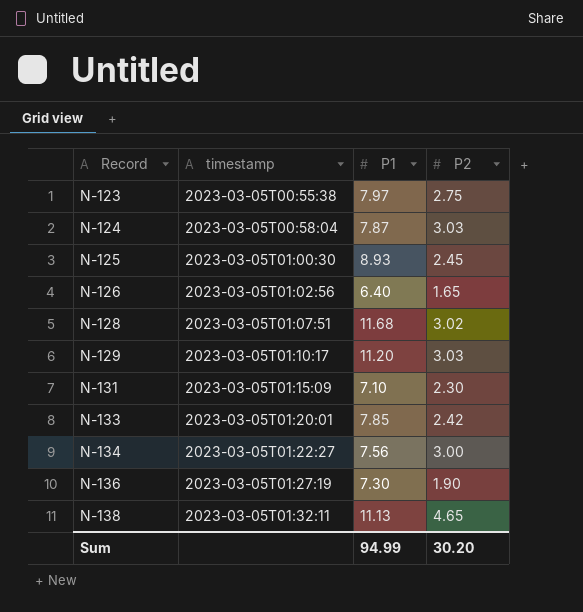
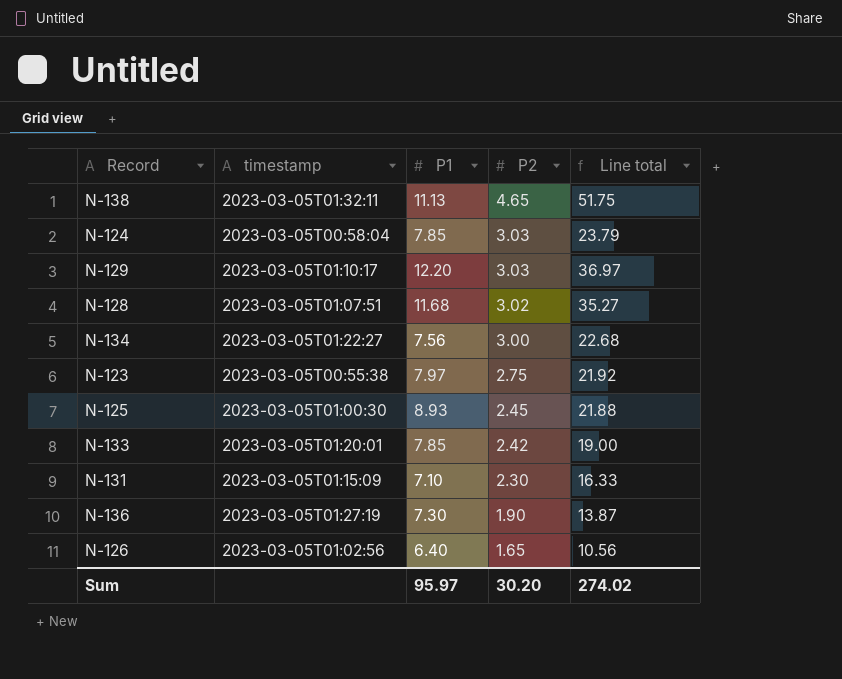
row order: Record ascending -> P2 descending
column Line total | formula: none -> [P1] * [P2]
N-124 | P1: 7.87 -> 7.85
N-129 | P1: 11.20 -> 12.20
Sum | P1: 94.99 -> 95.97

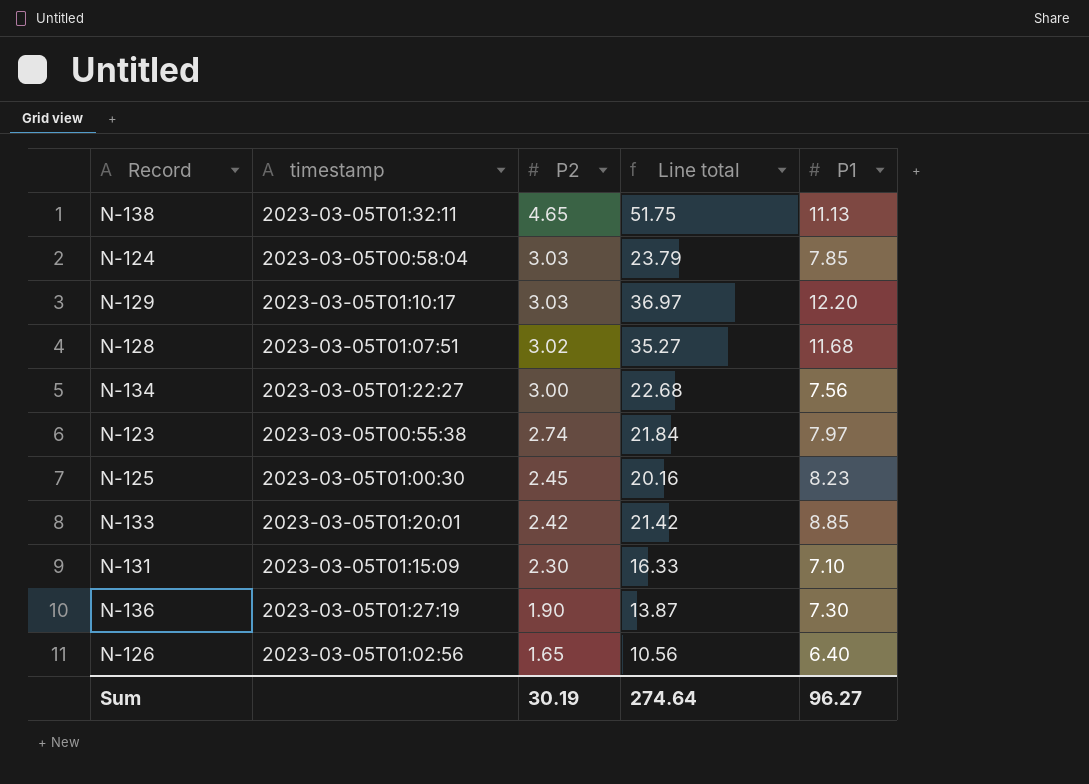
column P1 | position: 3 -> 5
N-123 | P2: 2.75 -> 2.74
N-123 | Line total: 21.92 -> 21.84
N-125 | Line total: 21.88 -> 20.16
N-125 | P1: 8.93 -> 8.23
N-133 | Line total: 19.00 -> 21.42
N-133 | P1: 7.85 -> 8.85
Sum | P2: 30.20 -> 30.19
Sum | Line total: 274.02 -> 274.64
Sum | P1: 95.97 -> 96.27

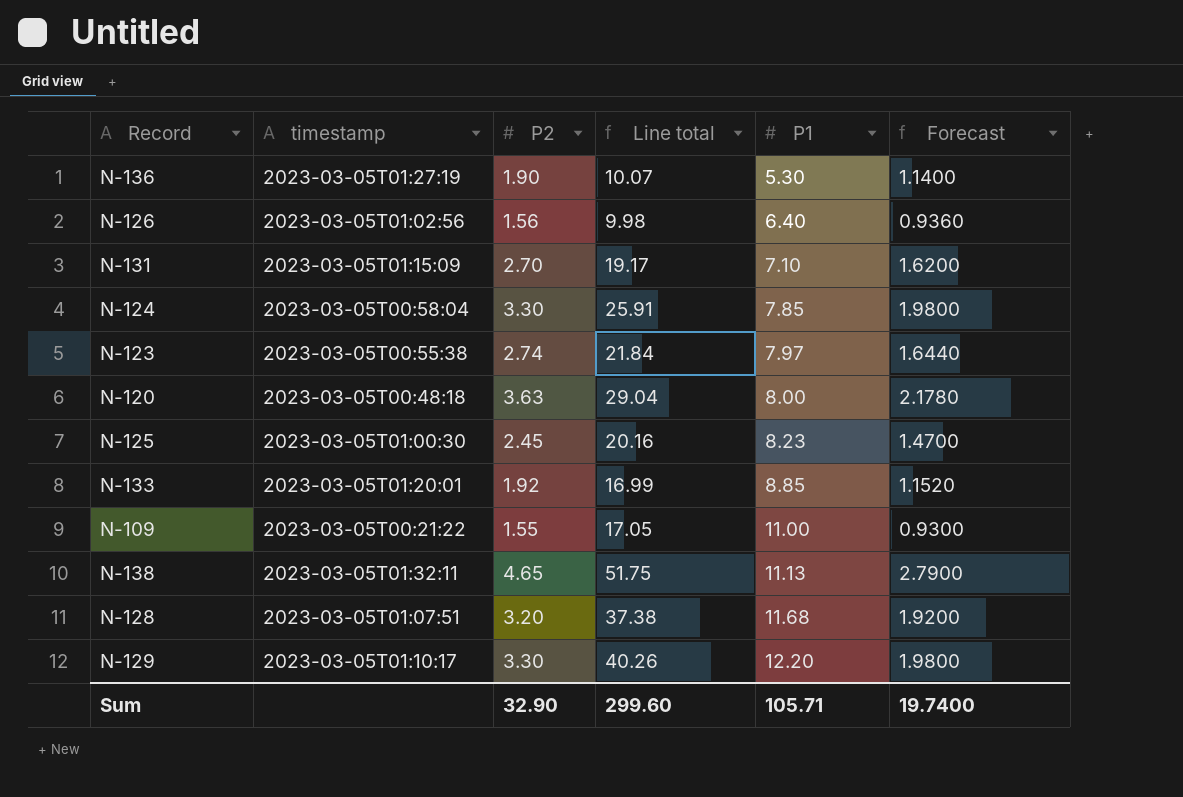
row order: P2 descending -> P1 ascending
column Forecast | formula: none -> [P2] * 0.6
row N-134: 2023-03-05T01:22:27 | 3.00 | 22.68 | 7.56 -> none
N-136 | Line total: 13.87 -> 10.07
N-136 | P1: 7.30 -> 5.30
N-126 | P2: 1.65 -> 1.56
N-126 | Line total: 10.56 -> 9.98
N-131 | P2: 2.30 -> 2.70
N-131 | Line total: 16.33 -> 19.17
N-124 | P2: 3.03 -> 3.30
N-124 | Line total: 23.79 -> 25.91
row N-120: none -> 2023-03-05T00:48:18 | 3.63 | 29.04 | 8.00 | 2.1780
N-133 | P2: 2.42 -> 1.92
N-133 | Line total: 21.42 -> 16.99
row N-109: none -> 2023-03-05T00:21:22 | 1.55 | 17.05 | 11.00 | 0.9300
N-128 | P2: 3.02 -> 3.20
N-128 | Line total: 35.27 -> 37.38
N-129 | P2: 3.03 -> 3.30
N-129 | Line total: 36.97 -> 40.26
Sum | P2: 30.19 -> 32.90
Sum | Line total: 274.64 -> 299.60
Sum | P1: 96.27 -> 105.71

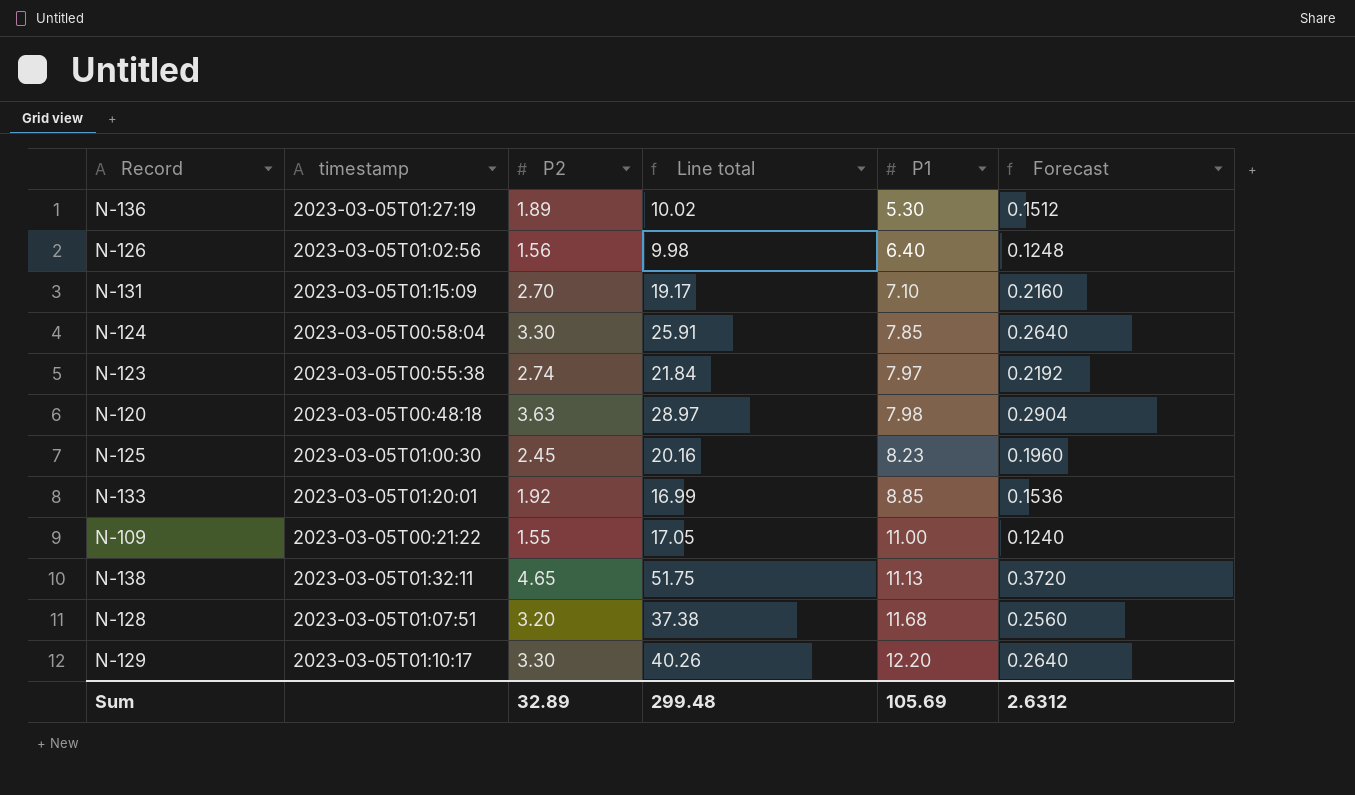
column Forecast | formula: [P2] * 0.6 -> [P2] * 0.08
N-136 | P2: 1.90 -> 1.89
N-136 | Line total: 10.07 -> 10.02
N-120 | Line total: 29.04 -> 28.97
N-120 | P1: 8.00 -> 7.98
Sum | P2: 32.90 -> 32.89
Sum | Line total: 299.60 -> 299.48
Sum | P1: 105.71 -> 105.69
Sum | Forecast: 19.7400 -> 2.6312

